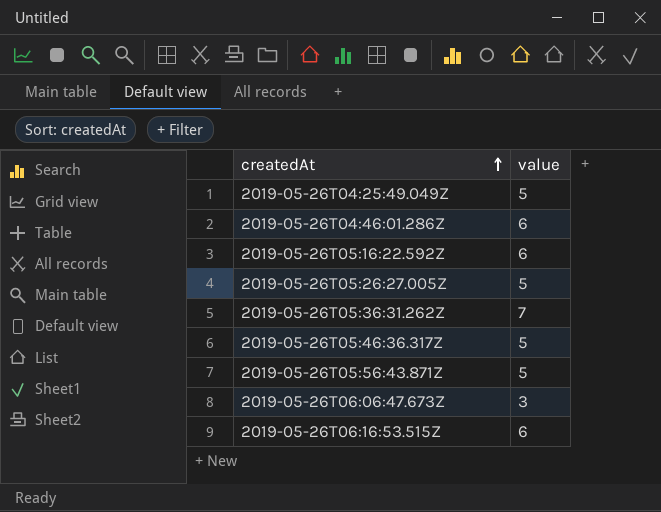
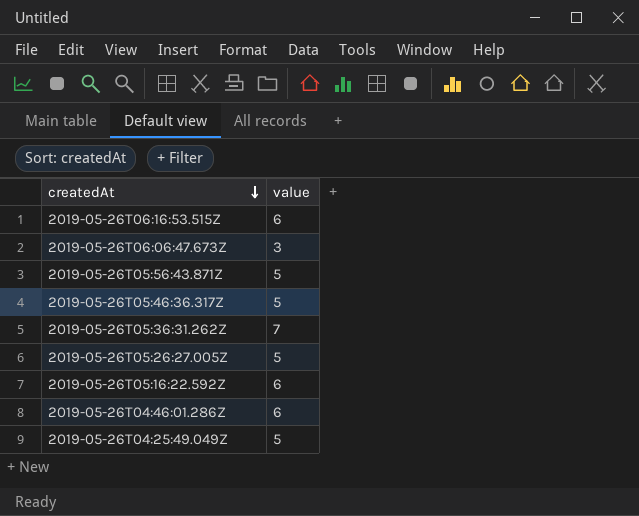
row order: createdAt ascending -> createdAt descending

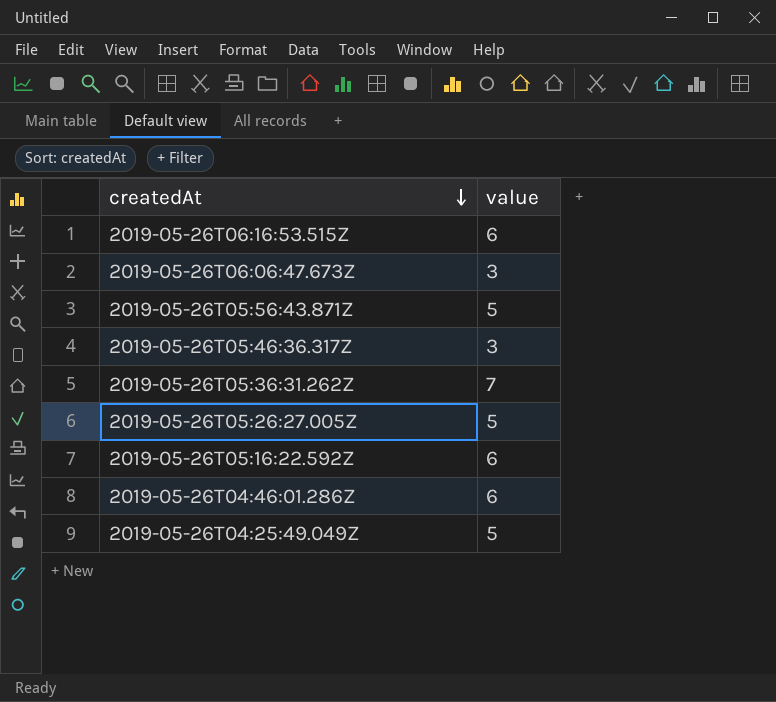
2019-05-26T05:46:36.317Z | value: 5 -> 3

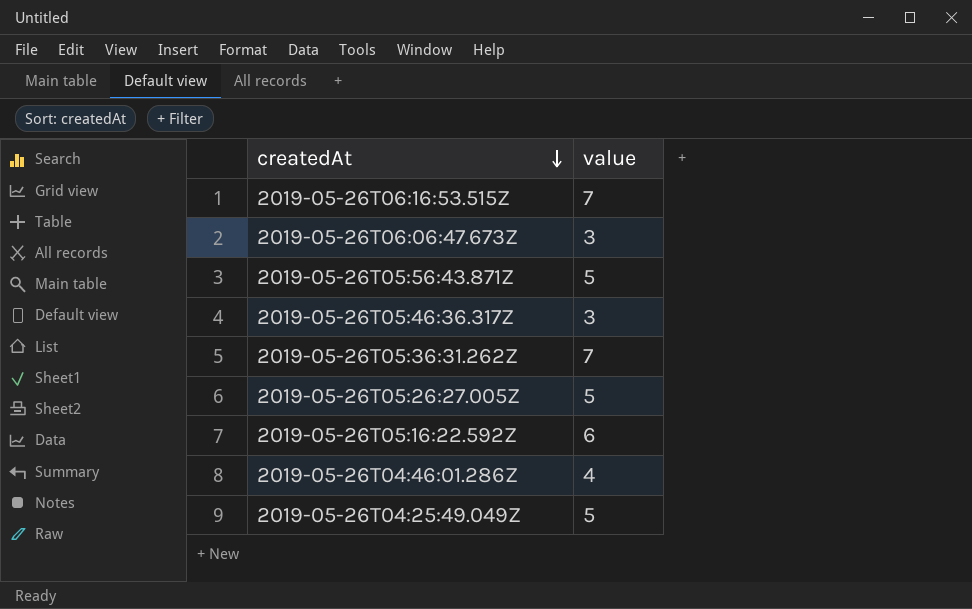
2019-05-26T06:16:53.515Z | value: 6 -> 7
2019-05-26T04:46:01.286Z | value: 6 -> 4

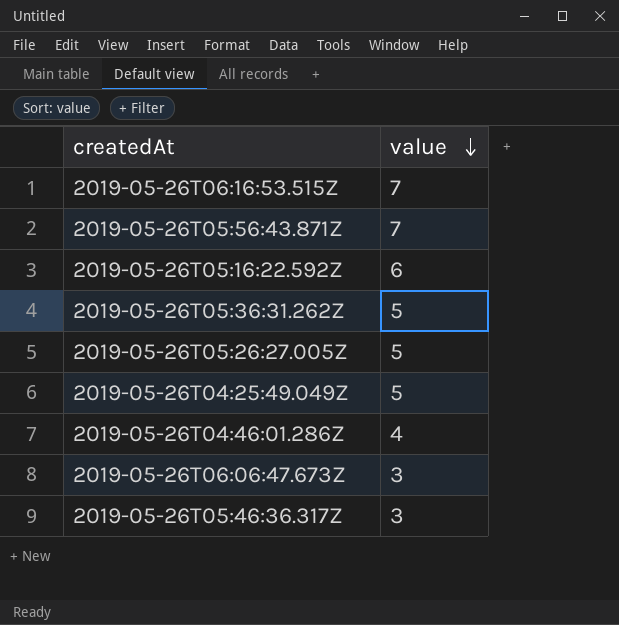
row order: createdAt descending -> value descending
2019-05-26T05:56:43.871Z | value: 5 -> 7
2019-05-26T05:36:31.262Z | value: 7 -> 5

